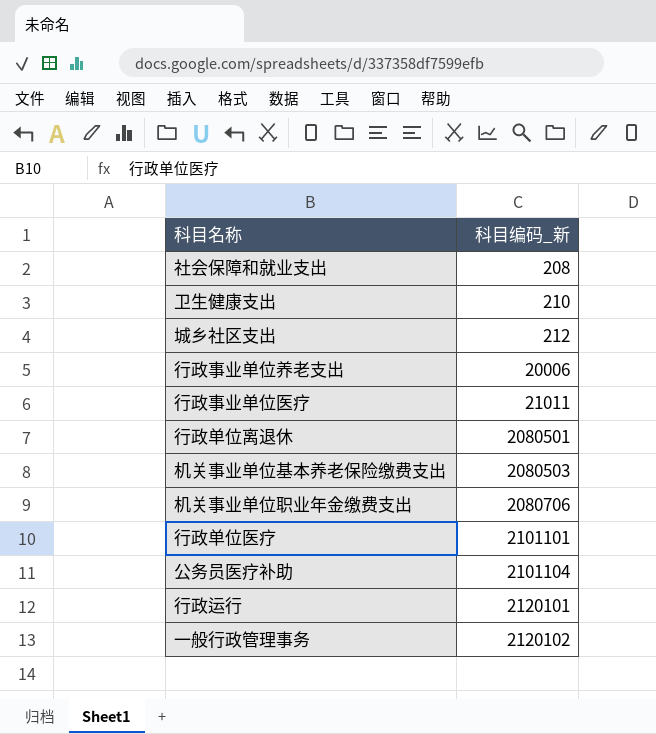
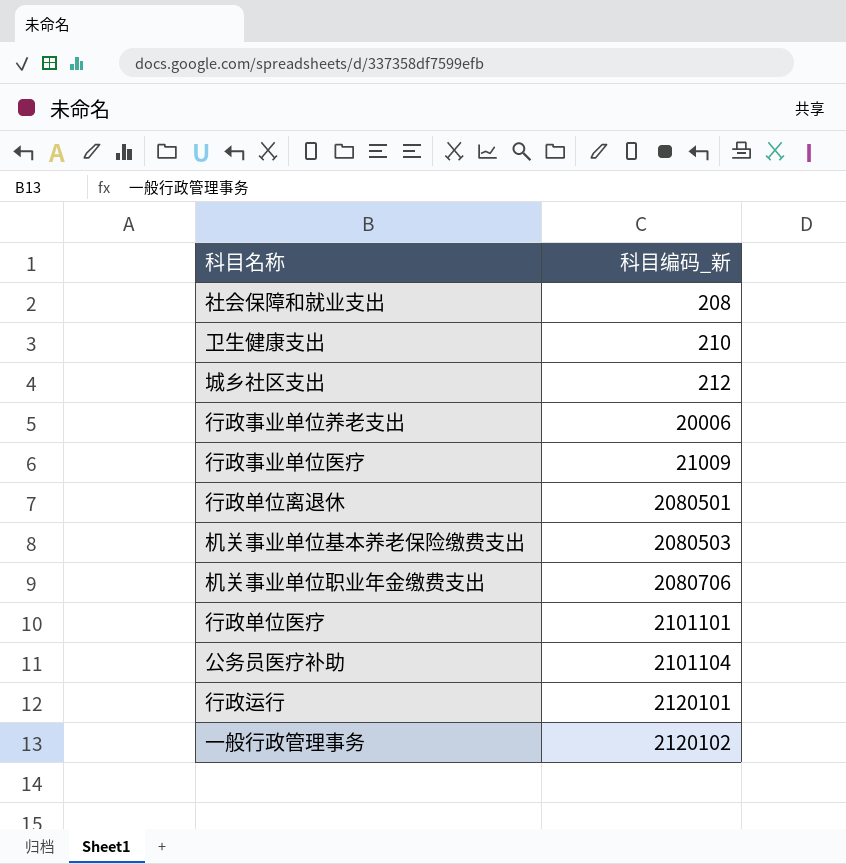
行政事业单位医疗 | 科目编码_新: 21011 -> 21009

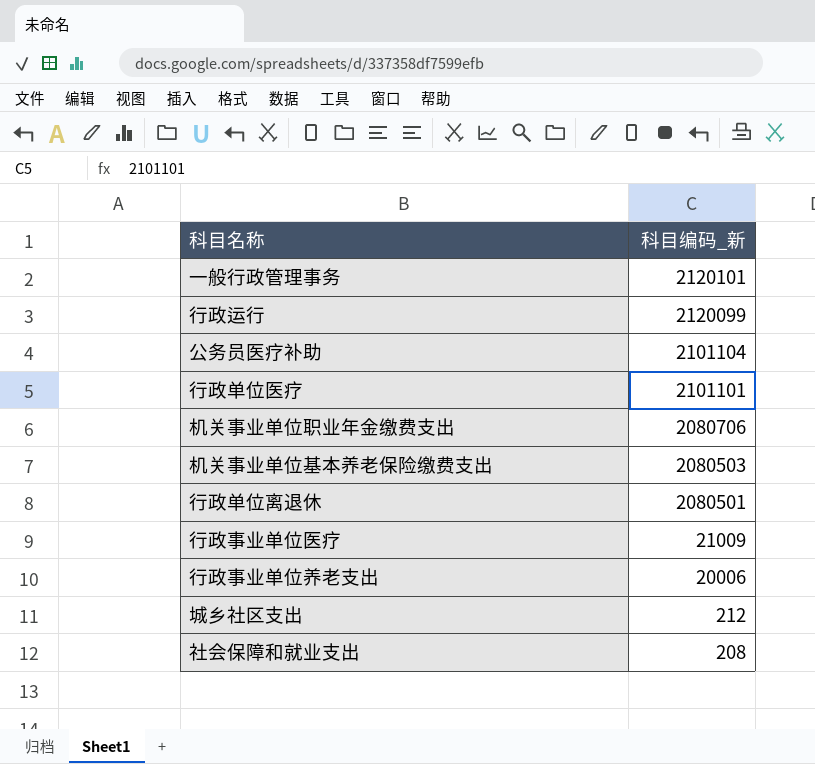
row order: 科目编码_新 ascending -> 科目编码_新 descending
row 卫生健康支出: 210 -> none
一般行政管理事务 | 科目编码_新: 2120102 -> 2120101
行政运行 | 科目编码_新: 2120101 -> 2120099

